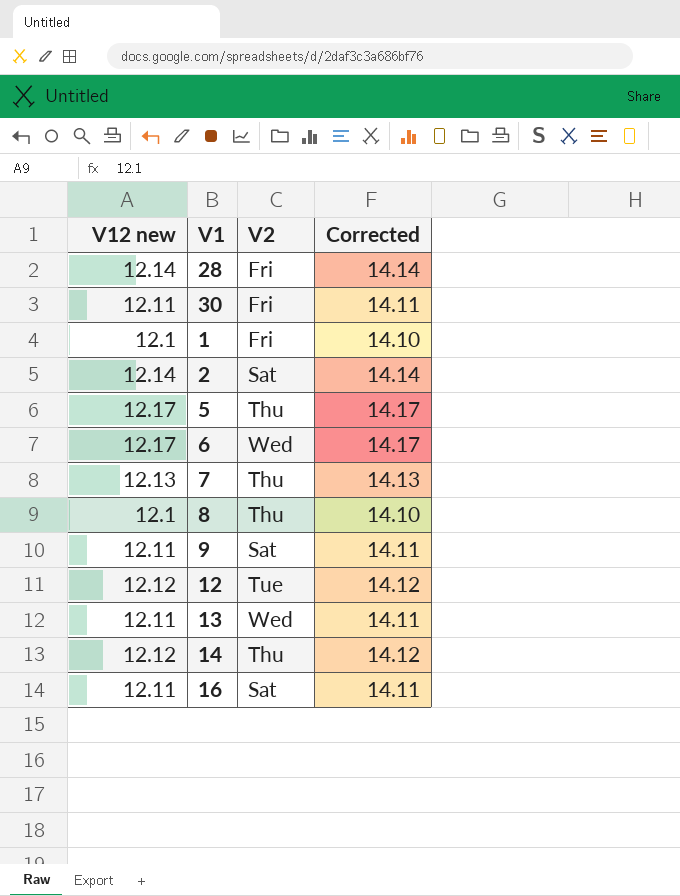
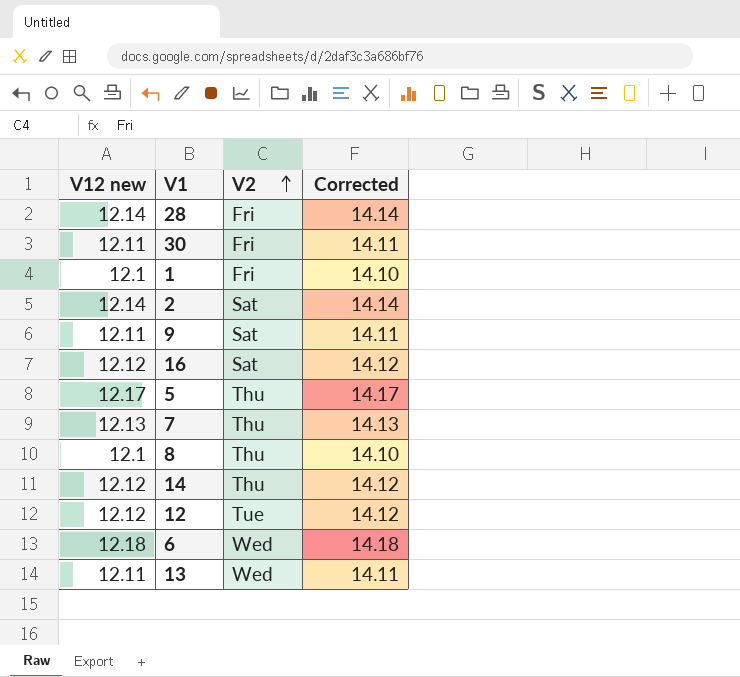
row order: none -> V2 ascending
16 | V12 new: 12.11 -> 12.12
16 | Corrected: 14.11 -> 14.12
6 | V12 new: 12.17 -> 12.18
6 | Corrected: 14.17 -> 14.18

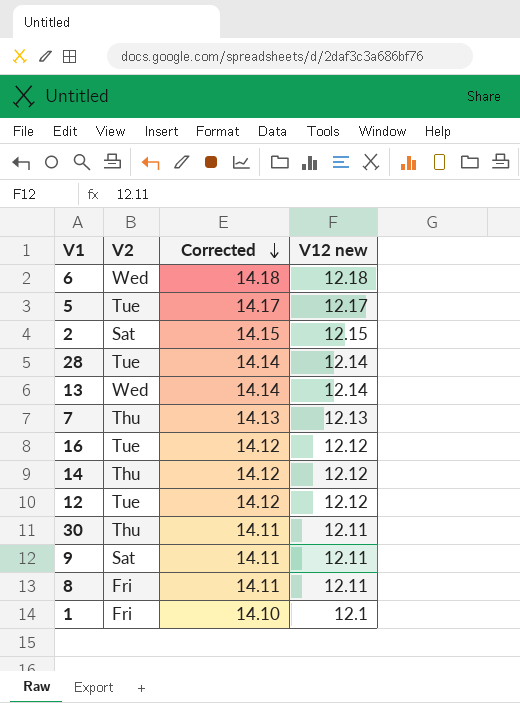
row order: V2 ascending -> Corrected descending
column V12 new | position: 1 -> 4
5 | V2: Thu -> Tue
2 | Corrected: 14.14 -> 14.15
2 | V12 new: 12.14 -> 12.15
28 | V2: Fri -> Tue
13 | Corrected: 14.11 -> 14.14
13 | V12 new: 12.11 -> 12.14
16 | V2: Sat -> Tue
30 | V2: Fri -> Thu
8 | V2: Thu -> Fri
8 | Corrected: 14.10 -> 14.11
8 | V12 new: 12.1 -> 12.11

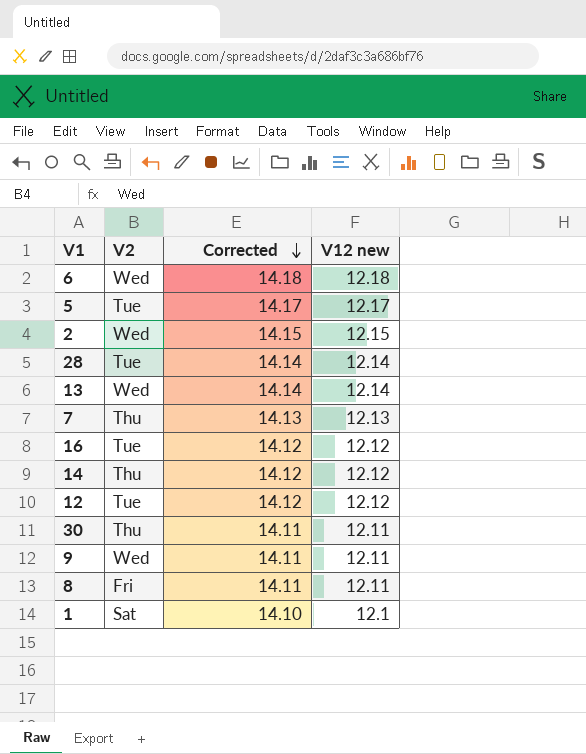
2 | V2: Sat -> Wed
9 | V2: Sat -> Wed
1 | V2: Fri -> Sat

